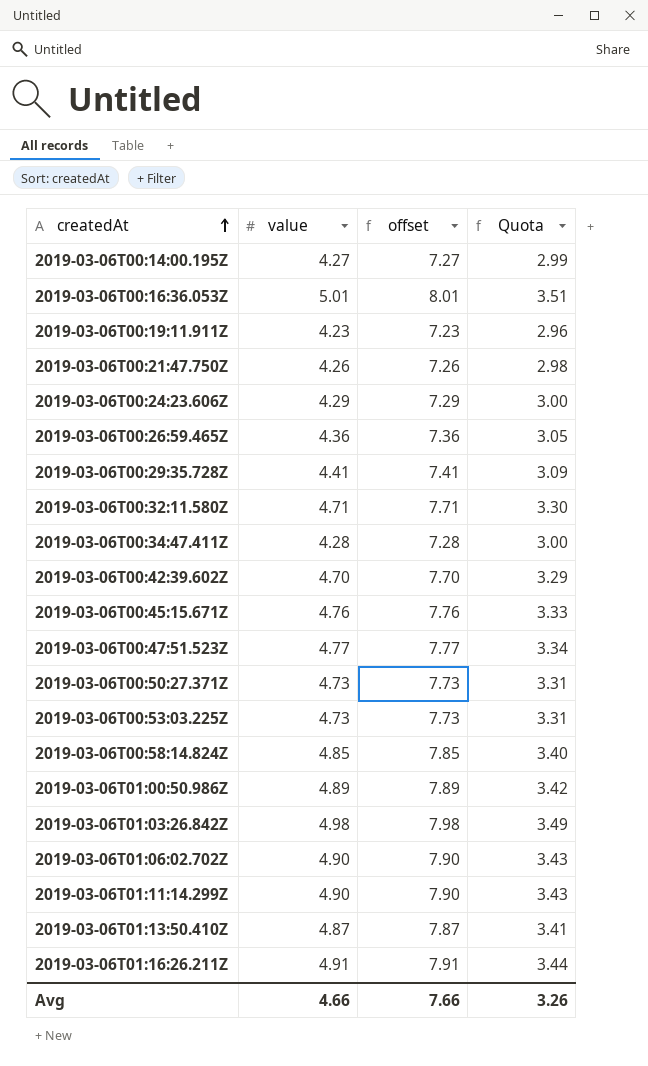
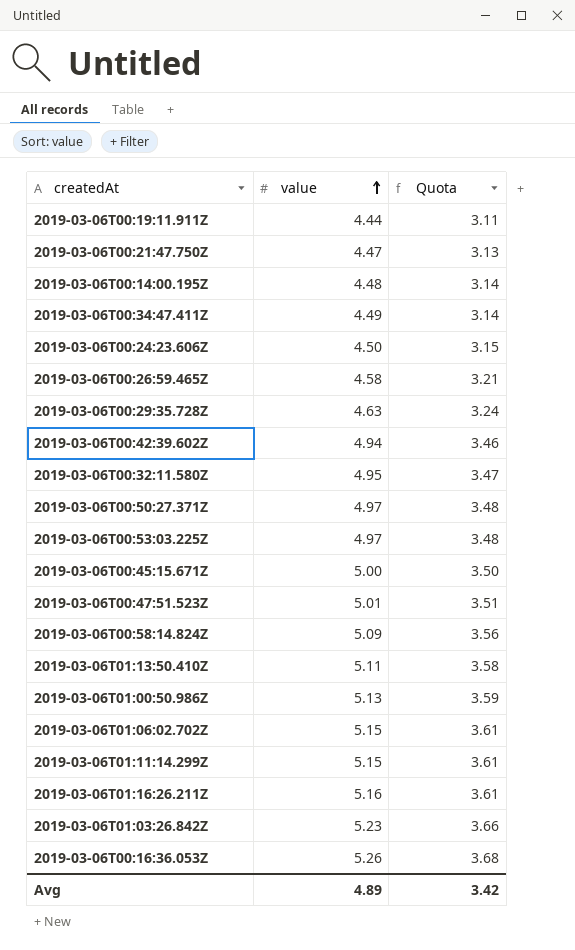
row order: createdAt ascending -> value ascending
column offset | formula: [value] + 3 -> none
2019-03-06T00:19:11.911Z | value: 4.23 -> 4.44
2019-03-06T00:19:11.911Z | Quota: 2.96 -> 3.11
2019-03-06T00:21:47.750Z | value: 4.26 -> 4.47
2019-03-06T00:21:47.750Z | Quota: 2.98 -> 3.13
2019-03-06T00:14:00.195Z | value: 4.27 -> 4.48
2019-03-06T00:14:00.195Z | Quota: 2.99 -> 3.14
2019-03-06T00:34:47.411Z | value: 4.28 -> 4.49
2019-03-06T00:34:47.411Z | Quota: 3.00 -> 3.14
2019-03-06T00:24:23.606Z | value: 4.29 -> 4.50
2019-03-06T00:24:23.606Z | Quota: 3.00 -> 3.15
2019-03-06T00:26:59.465Z | value: 4.36 -> 4.58
2019-03-06T00:26:59.465Z | Quota: 3.05 -> 3.21
2019-03-06T00:29:35.728Z | value: 4.41 -> 4.63
2019-03-06T00:29:35.728Z | Quota: 3.09 -> 3.24
2019-03-06T00:42:39.602Z | value: 4.70 -> 4.94
2019-03-06T00:42:39.602Z | Quota: 3.29 -> 3.46
2019-03-06T00:32:11.580Z | value: 4.71 -> 4.95
2019-03-06T00:32:11.580Z | Quota: 3.30 -> 3.47
2019-03-06T00:50:27.371Z | value: 4.73 -> 4.97
2019-03-06T00:50:27.371Z | Quota: 3.31 -> 3.48
2019-03-06T00:53:03.225Z | value: 4.73 -> 4.97
2019-03-06T00:53:03.225Z | Quota: 3.31 -> 3.48
2019-03-06T00:45:15.671Z | value: 4.76 -> 5.00
2019-03-06T00:45:15.671Z | Quota: 3.33 -> 3.50
2019-03-06T00:47:51.523Z | value: 4.77 -> 5.01
2019-03-06T00:47:51.523Z | Quota: 3.34 -> 3.51
2019-03-06T00:58:14.824Z | value: 4.85 -> 5.09
2019-03-06T00:58:14.824Z | Quota: 3.40 -> 3.56
2019-03-06T01:13:50.410Z | value: 4.87 -> 5.11
2019-03-06T01:13:50.410Z | Quota: 3.41 -> 3.58
2019-03-06T01:00:50.986Z | value: 4.89 -> 5.13
2019-03-06T01:00:50.986Z | Quota: 3.42 -> 3.59
2019-03-06T01:06:02.702Z | value: 4.90 -> 5.15
2019-03-06T01:06:02.702Z | Quota: 3.43 -> 3.61
2019-03-06T01:11:14.299Z | value: 4.90 -> 5.15
2019-03-06T01:11:14.299Z | Quota: 3.43 -> 3.61
2019-03-06T01:16:26.211Z | value: 4.91 -> 5.16
2019-03-06T01:16:26.211Z | Quota: 3.44 -> 3.61
2019-03-06T01:03:26.842Z | value: 4.98 -> 5.23
2019-03-06T01:03:26.842Z | Quota: 3.49 -> 3.66
2019-03-06T00:16:36.053Z | value: 5.01 -> 5.26
2019-03-06T00:16:36.053Z | Quota: 3.51 -> 3.68
Avg | value: 4.66 -> 4.89
Avg | Quota: 3.26 -> 3.42

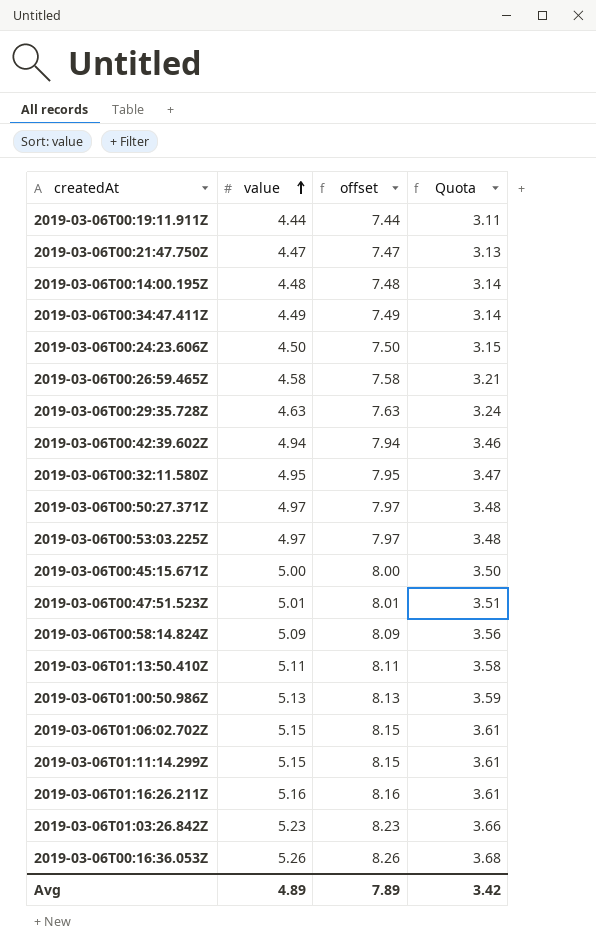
column offset | formula: none -> [value] + 3

